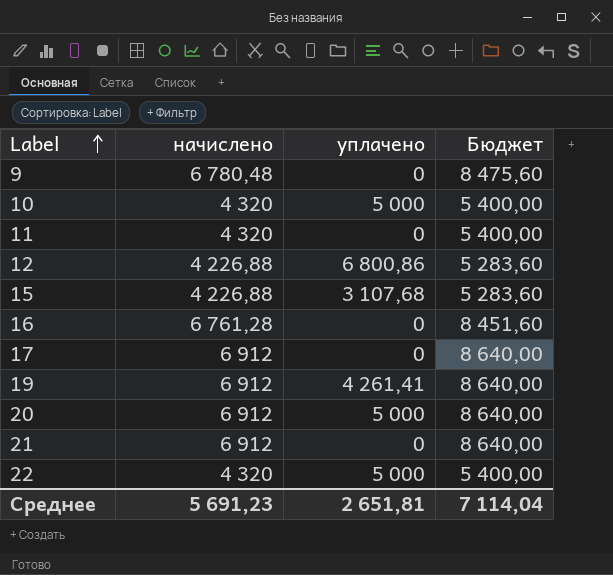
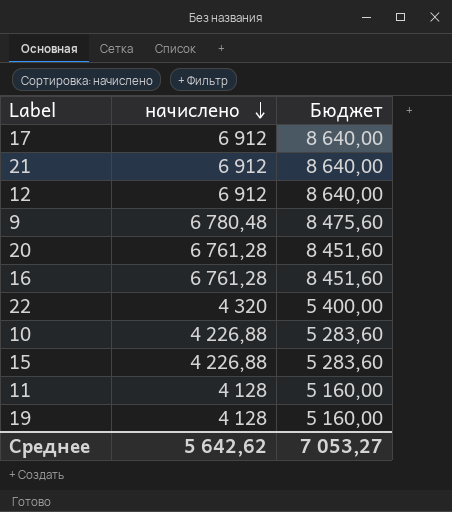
row order: Label ascending -> начислено descending
column уплачено | position: 3 -> none
12 | начислено: 4 226,88 -> 6 912
12 | Бюджет: 5 283,60 -> 8 640,00
20 | начислено: 6 912 -> 6 761,28
20 | Бюджет: 8 640,00 -> 8 451,60
10 | начислено: 4 320 -> 4 226,88
10 | Бюджет: 5 400,00 -> 5 283,60
11 | начислено: 4 320 -> 4 128
11 | Бюджет: 5 400,00 -> 5 160,00
19 | начислено: 6 912 -> 4 128
19 | Бюджет: 8 640,00 -> 5 160,00
Среднее | начислено: 5 691,23 -> 5 642,62
Среднее | Бюджет: 7 114,04 -> 7 053,27

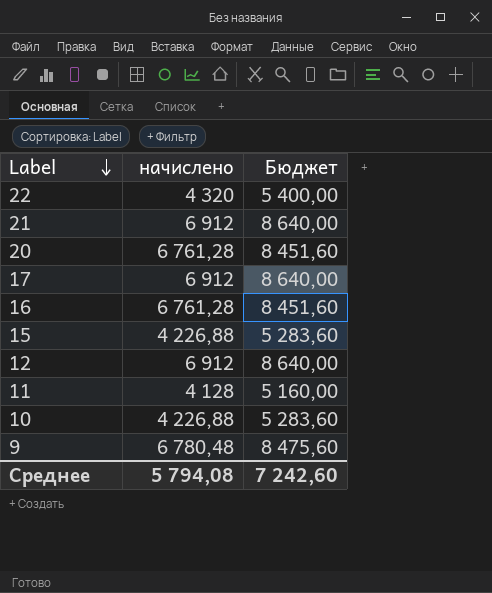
row order: начислено descending -> Label descending
row 19: 4 128 | 5 160,00 -> none
Среднее | начислено: 5 642,62 -> 5 794,08
Среднее | Бюджет: 7 053,27 -> 7 242,60

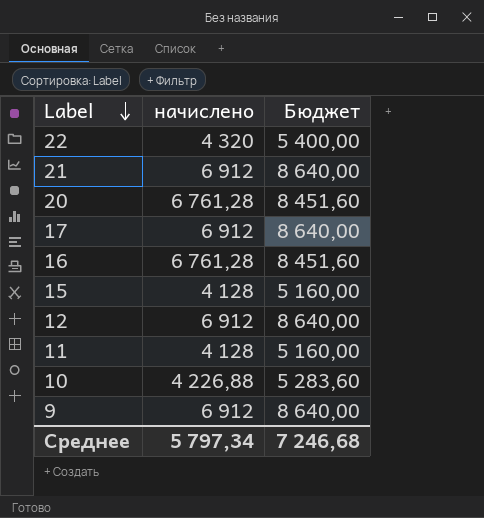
15 | начислено: 4 226,88 -> 4 128
15 | Бюджет: 5 283,60 -> 5 160,00
9 | начислено: 6 780,48 -> 6 912
9 | Бюджет: 8 475,60 -> 8 640,00
Среднее | начислено: 5 794,08 -> 5 797,34
Среднее | Бюджет: 7 242,60 -> 7 246,68

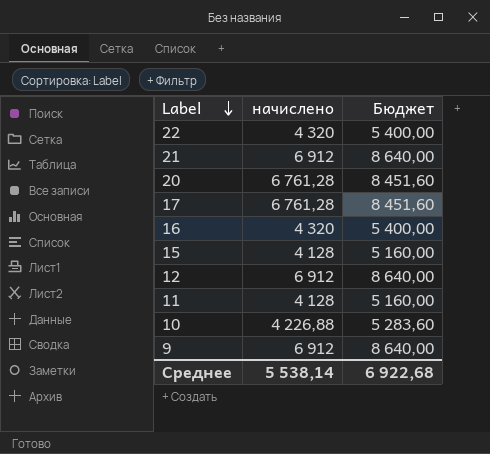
17 | начислено: 6 912 -> 6 761,28
17 | Бюджет: 8 640,00 -> 8 451,60
16 | начислено: 6 761,28 -> 4 320
16 | Бюджет: 8 451,60 -> 5 400,00
Среднее | начислено: 5 797,34 -> 5 538,14
Среднее | Бюджет: 7 246,68 -> 6 922,68

